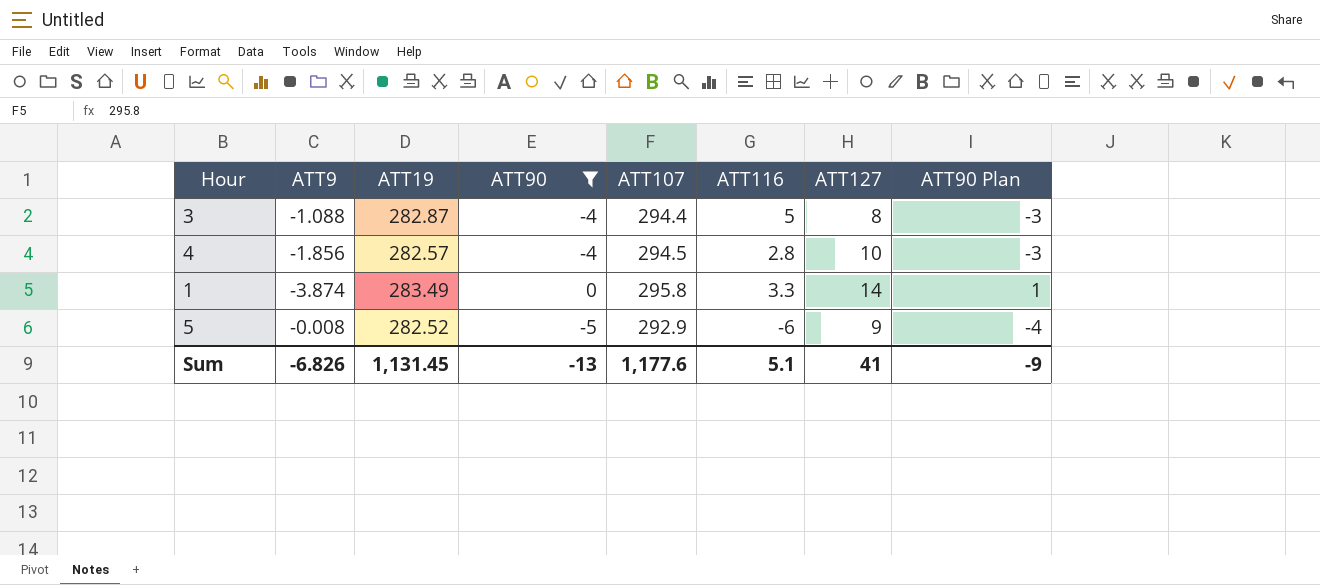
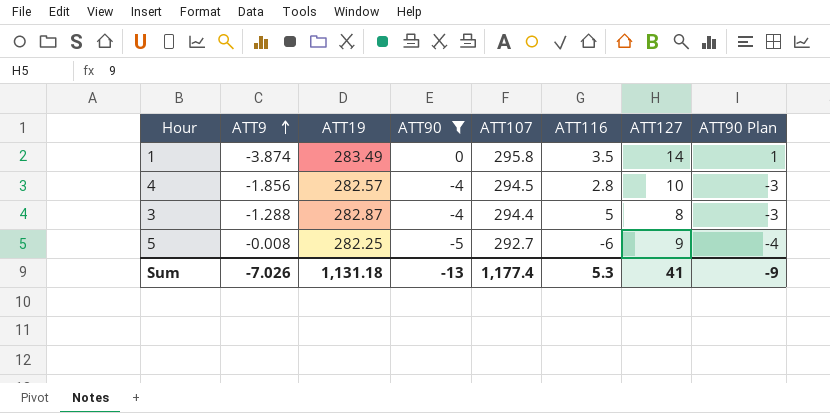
row order: none -> ATT9 ascending
1 | ATT116: 3.3 -> 3.5
3 | ATT9: -1.088 -> -1.288
5 | ATT19: 282.52 -> 282.25
5 | ATT107: 292.9 -> 292.7
Sum | ATT9: -6.826 -> -7.026
Sum | ATT19: 1,131.45 -> 1,131.18
Sum | ATT107: 1,177.6 -> 1,177.4
Sum | ATT116: 5.1 -> 5.3

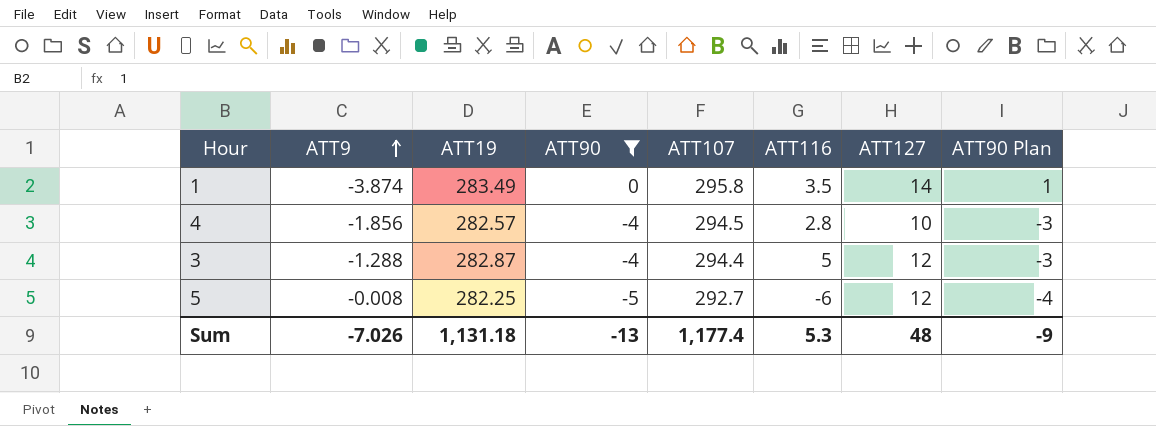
3 | ATT127: 8 -> 12
5 | ATT127: 9 -> 12
Sum | ATT127: 41 -> 48

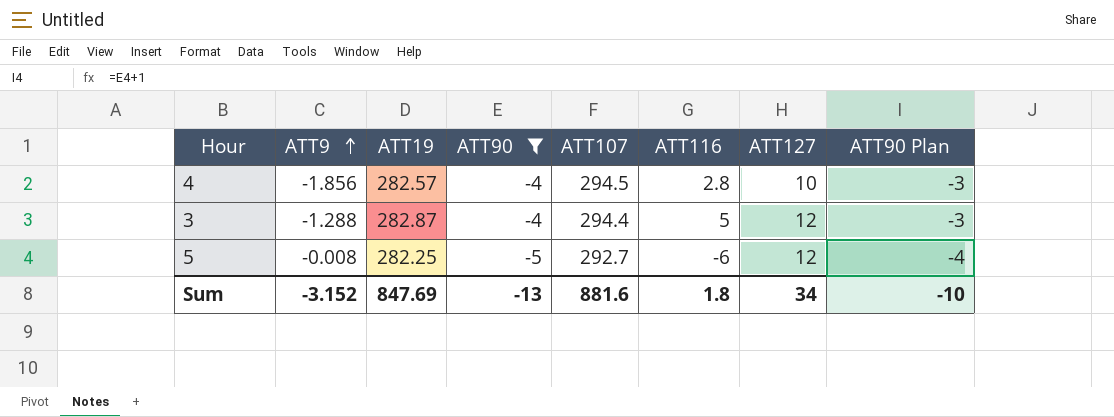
row 1: -3.874 | 283.49 | 0 | 295.8 | 3.5 | 14 | 1 -> none
Sum | ATT9: -7.026 -> -3.152
Sum | ATT19: 1,131.18 -> 847.69
Sum | ATT107: 1,177.4 -> 881.6
Sum | ATT116: 5.3 -> 1.8
Sum | ATT127: 48 -> 34
Sum | ATT90 Plan: -9 -> -10

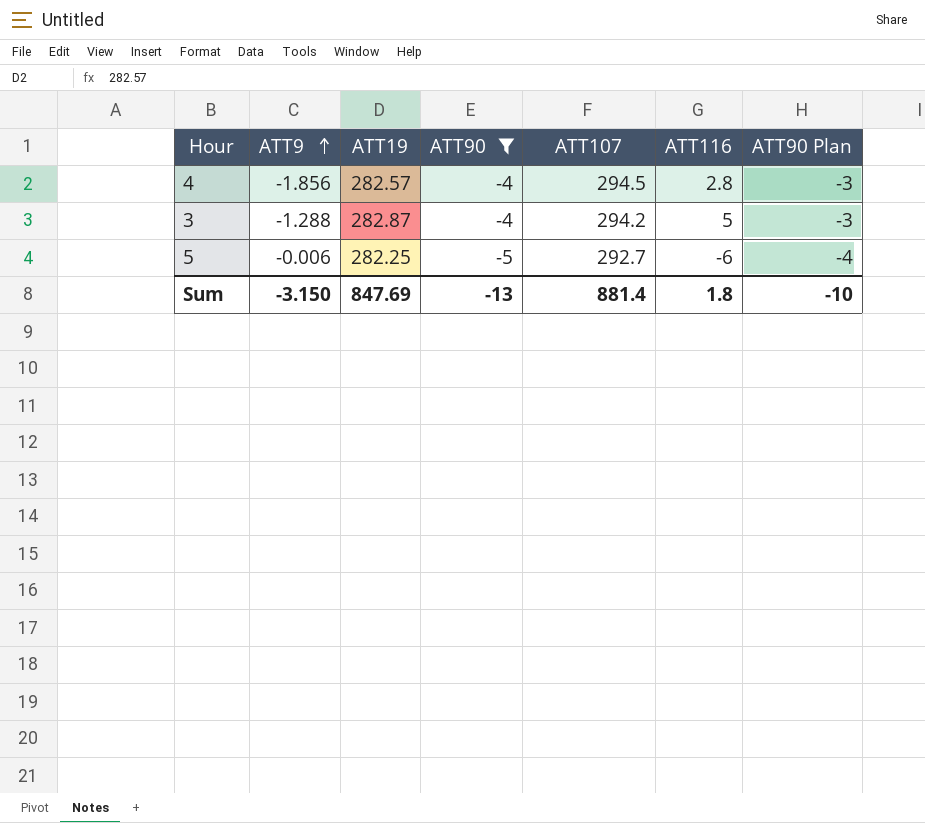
column ATT127 | position: 7 -> none
3 | ATT107: 294.4 -> 294.2
5 | ATT9: -0.008 -> -0.006
Sum | ATT9: -3.152 -> -3.150
Sum | ATT107: 881.6 -> 881.4

